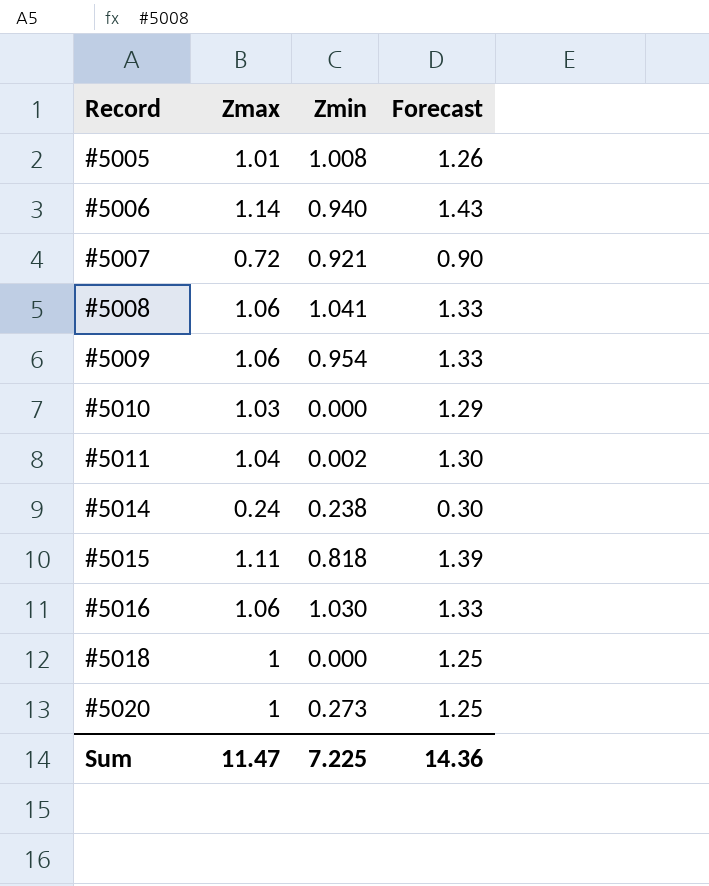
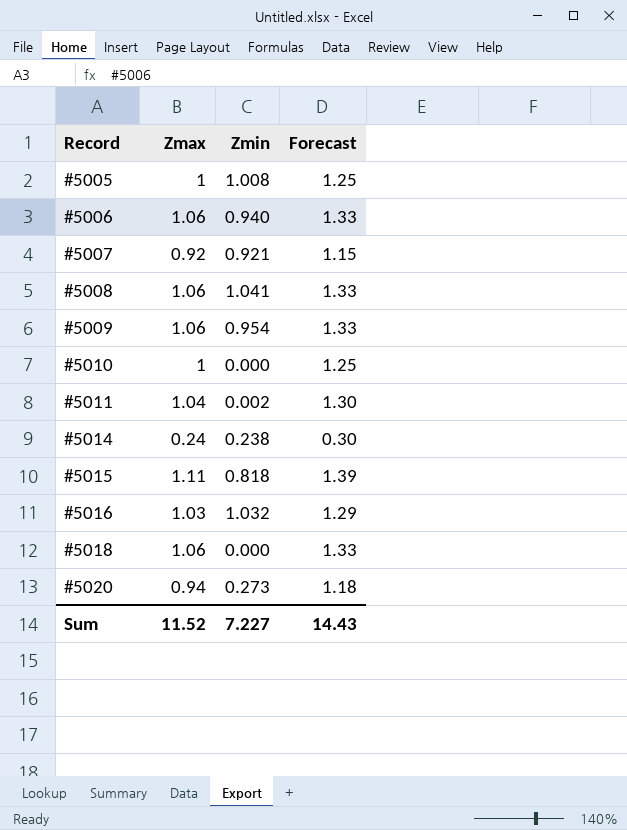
#5005 | Zmax: 1.01 -> 1
#5005 | Forecast: 1.26 -> 1.25
#5006 | Zmax: 1.14 -> 1.06
#5006 | Forecast: 1.43 -> 1.33
#5007 | Zmax: 0.72 -> 0.92
#5007 | Forecast: 0.90 -> 1.15
#5010 | Zmax: 1.03 -> 1
#5010 | Forecast: 1.29 -> 1.25
#5016 | Zmax: 1.06 -> 1.03
#5016 | Zmin: 1.030 -> 1.032
#5016 | Forecast: 1.33 -> 1.29
#5018 | Zmax: 1 -> 1.06
#5018 | Forecast: 1.25 -> 1.33
#5020 | Zmax: 1 -> 0.94
#5020 | Forecast: 1.25 -> 1.18
Sum | Zmax: 11.47 -> 11.52
Sum | Zmin: 7.225 -> 7.227
Sum | Forecast: 14.36 -> 14.43

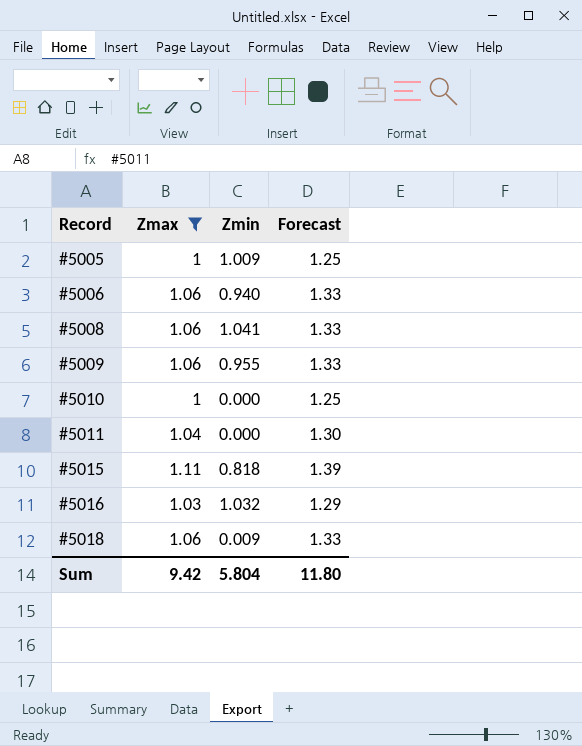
filter: none -> Zmax >= 1
#5005 | Zmin: 1.008 -> 1.009
#5009 | Zmin: 0.954 -> 0.955
#5011 | Zmin: 0.002 -> 0.000
#5018 | Zmin: 0.000 -> 0.009
Sum | Zmax: 11.52 -> 9.42
Sum | Zmin: 7.227 -> 5.804
Sum | Forecast: 14.43 -> 11.80

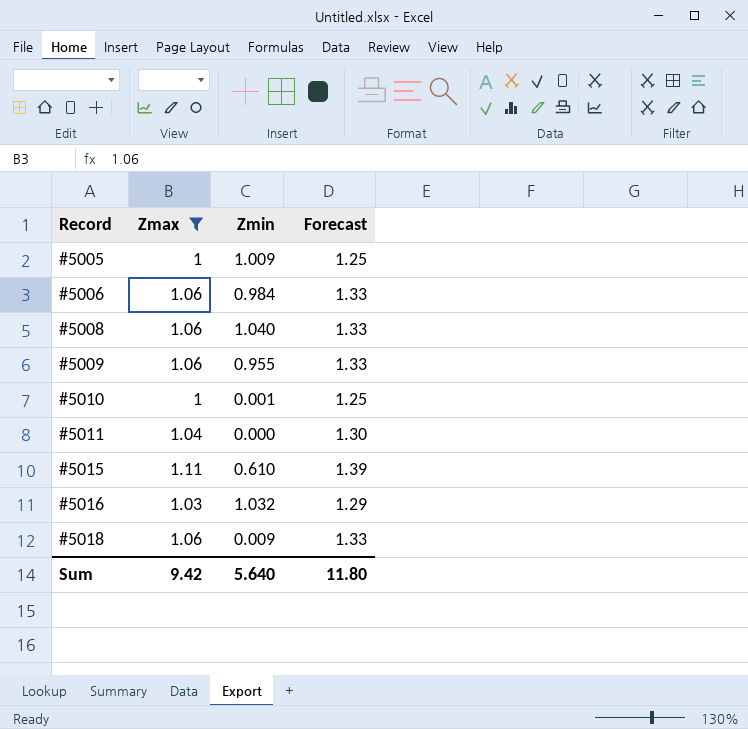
#5006 | Zmin: 0.940 -> 0.984
#5008 | Zmin: 1.041 -> 1.040
#5010 | Zmin: 0.000 -> 0.001
#5015 | Zmin: 0.818 -> 0.610
Sum | Zmin: 5.804 -> 5.640

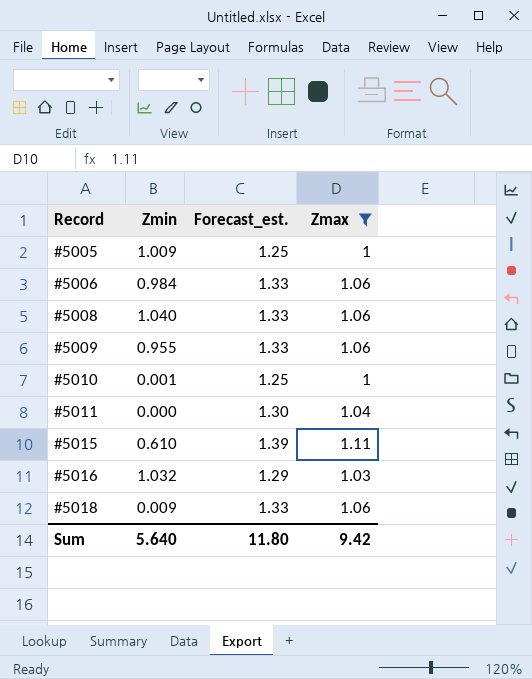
column name: Forecast -> Forecast_est.
column Zmax | position: 2 -> 4

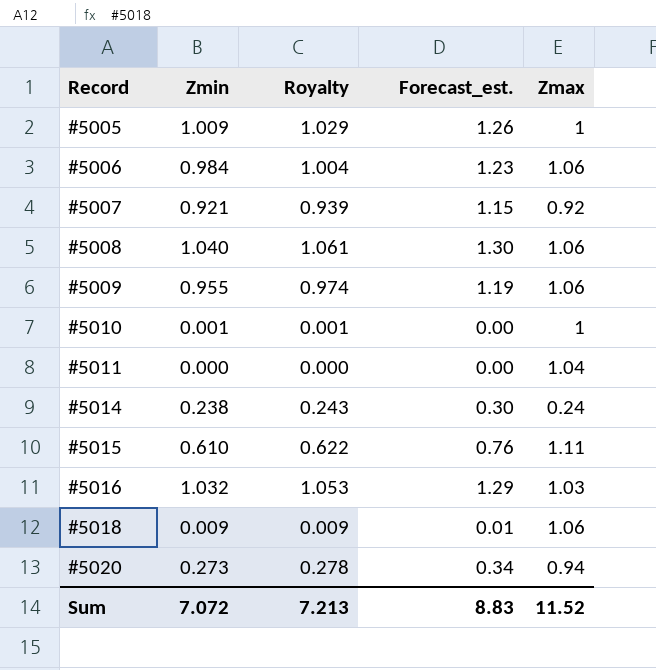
filter: Zmax >= 1 -> none
column Royalty | formula: none -> [Zmin] * 1.02
column Forecast_est. | formula: [Zmax] * 1.25 -> [Zmin] * 1.25
Sum | Zmin: 5.640 -> 7.072
Sum | Forecast_est.: 11.80 -> 8.83
Sum | Zmax: 9.42 -> 11.52

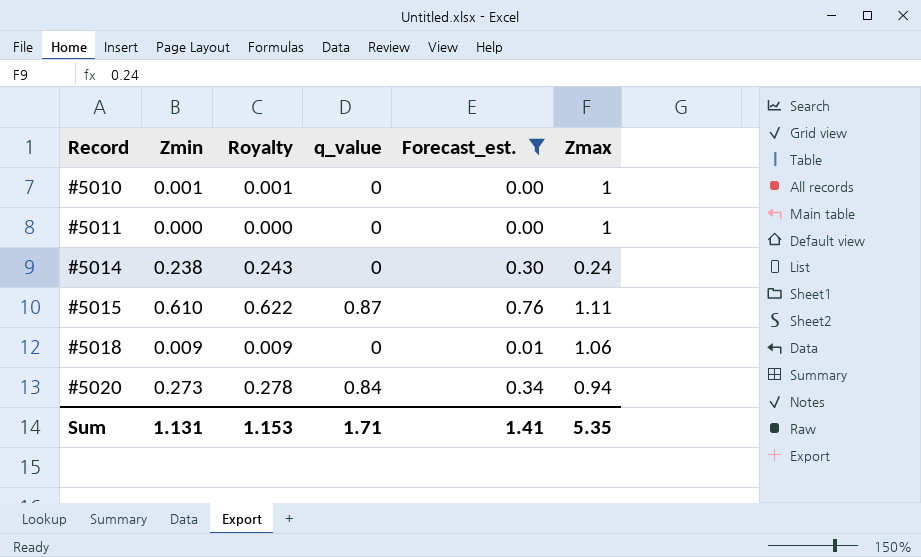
filter: none -> Forecast_est. <= 0.76
column q_value | position: none -> 4
#5011 | Zmax: 1.04 -> 1
Sum | Zmin: 7.072 -> 1.131
Sum | Royalty: 7.213 -> 1.153
Sum | Forecast_est.: 8.83 -> 1.41
Sum | Zmax: 11.52 -> 5.35

